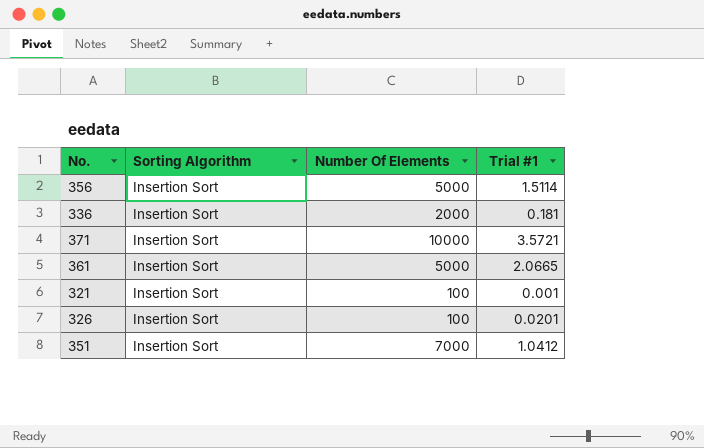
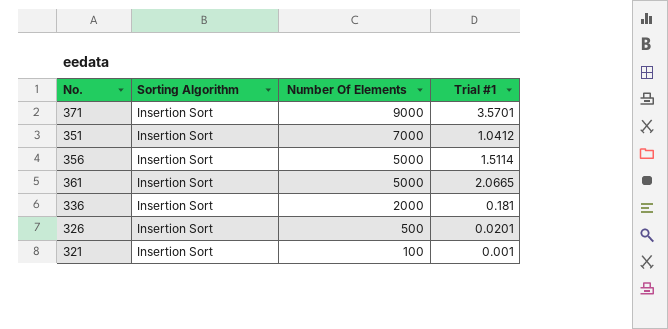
row order: none -> Number Of Elements descending
371 | Number Of Elements: 10000 -> 9000
371 | Trial #1: 3.5721 -> 3.5701
326 | Number Of Elements: 100 -> 500

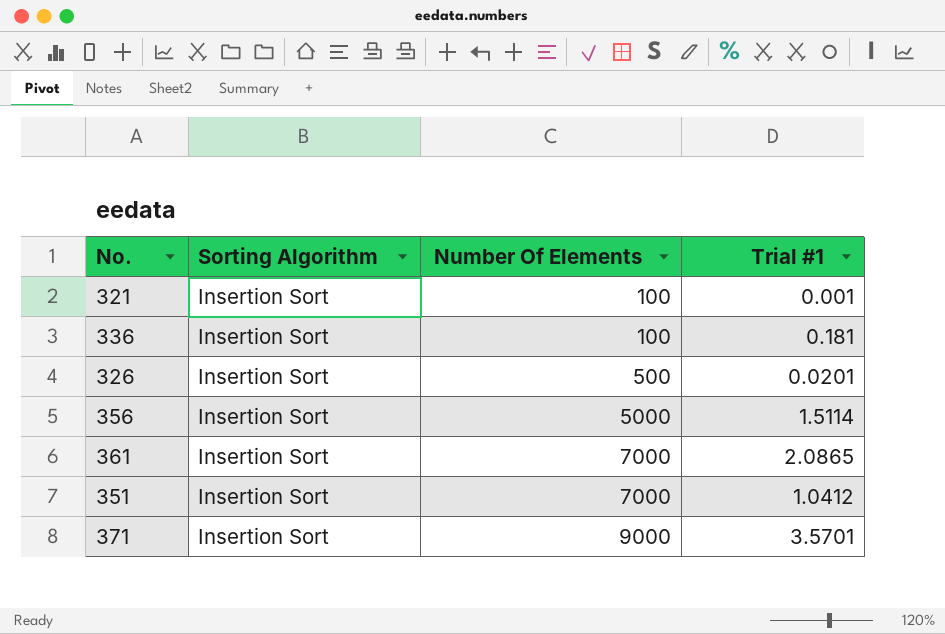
row order: Number Of Elements descending -> Number Of Elements ascending
336 | Number Of Elements: 2000 -> 100
361 | Number Of Elements: 5000 -> 7000
361 | Trial #1: 2.0665 -> 2.0865

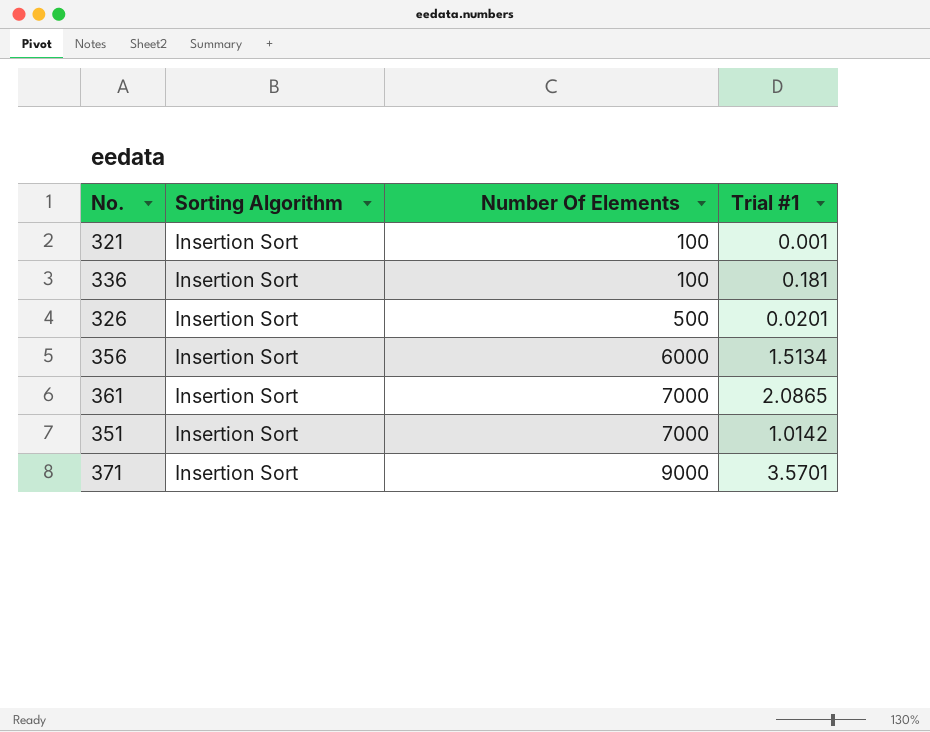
356 | Number Of Elements: 5000 -> 6000
356 | Trial #1: 1.5114 -> 1.5134
351 | Trial #1: 1.0412 -> 1.0142

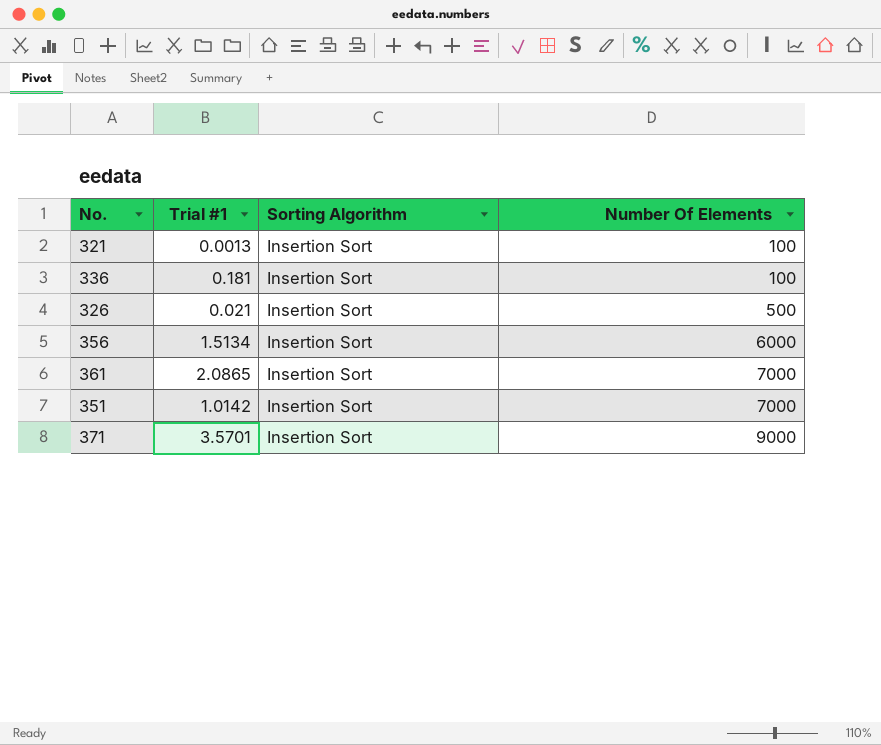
column Trial #1 | position: 4 -> 2
321 | Trial #1: 0.001 -> 0.0013
326 | Trial #1: 0.0201 -> 0.021

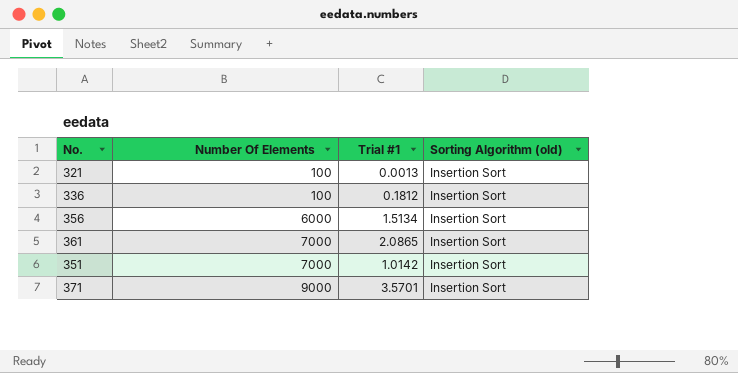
column Number Of Elements | position: 4 -> 2
column name: Sorting Algorithm -> Sorting Algorithm (old)
row 326: 0.021 | Insertion Sort | 500 -> none
336 | Trial #1: 0.181 -> 0.1812

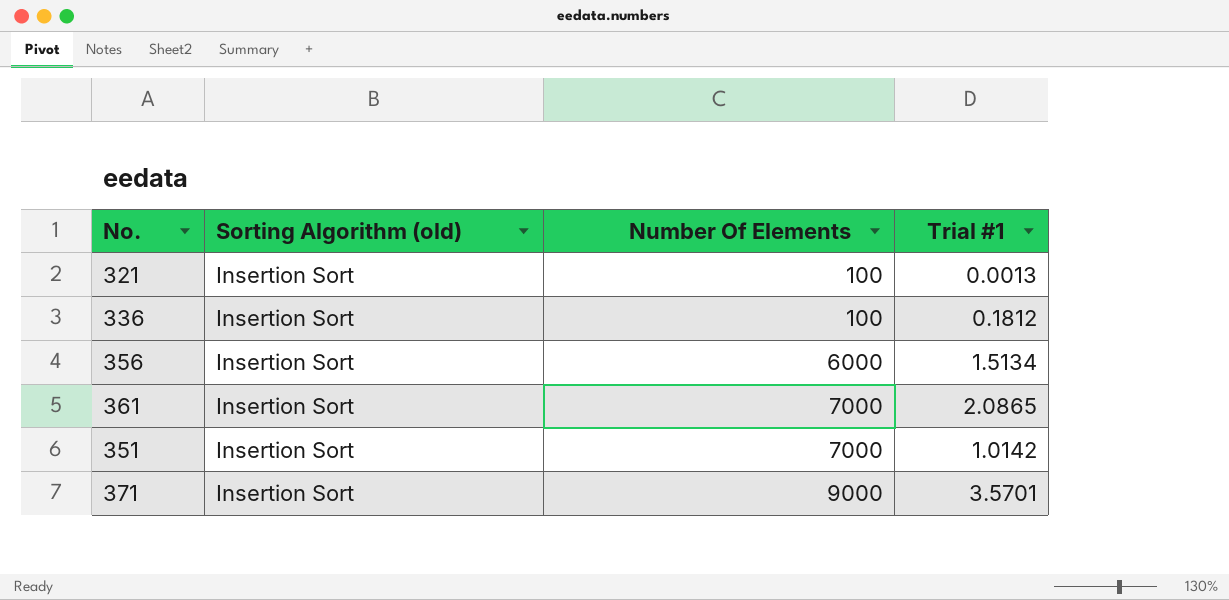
column Sorting Algorithm (old) | position: 4 -> 2

